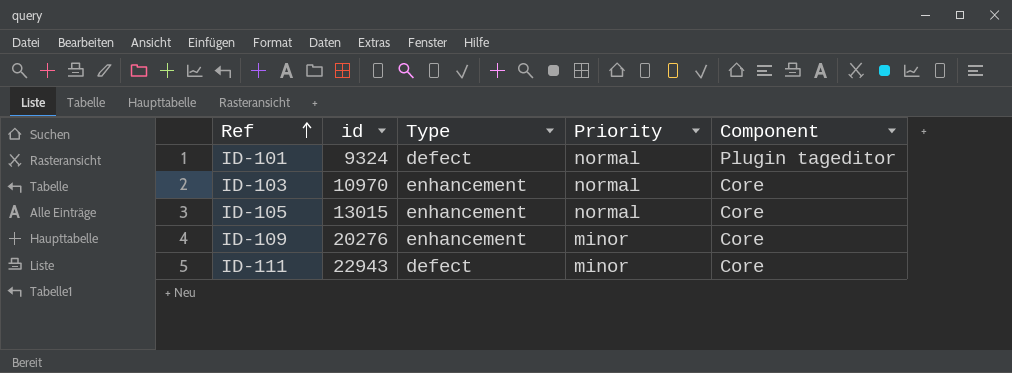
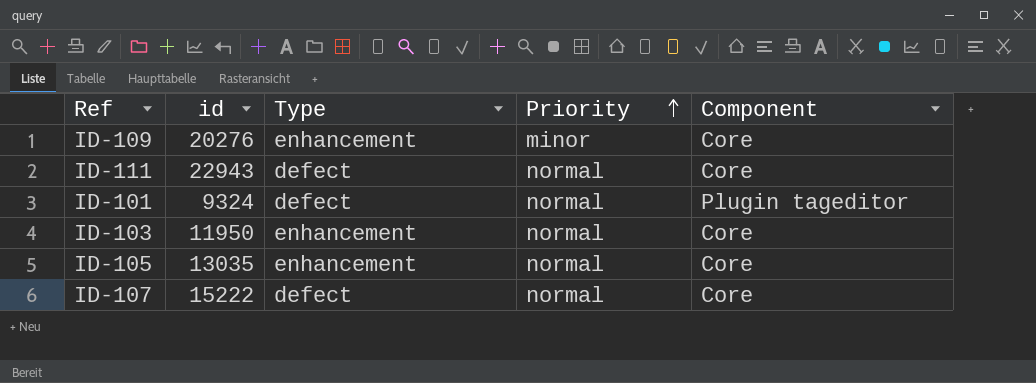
row order: Ref ascending -> Priority ascending
ID-111 | Priority: minor -> normal
ID-103 | id: 10970 -> 11950
ID-105 | id: 13015 -> 13035
row ID-107: none -> 15222 | defect | normal | Core

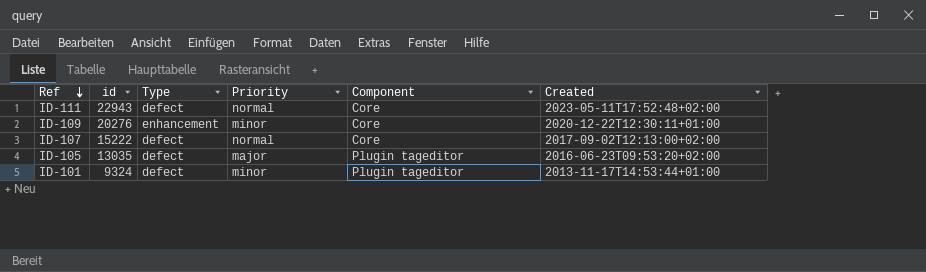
row order: Priority ascending -> Ref descending
column Created | position: none -> 6
row ID-103: 11950 | enhancement | normal | Core -> none
ID-105 | Type: enhancement -> defect
ID-105 | Priority: normal -> major
ID-105 | Component: Core -> Plugin tageditor
ID-101 | Priority: normal -> minor

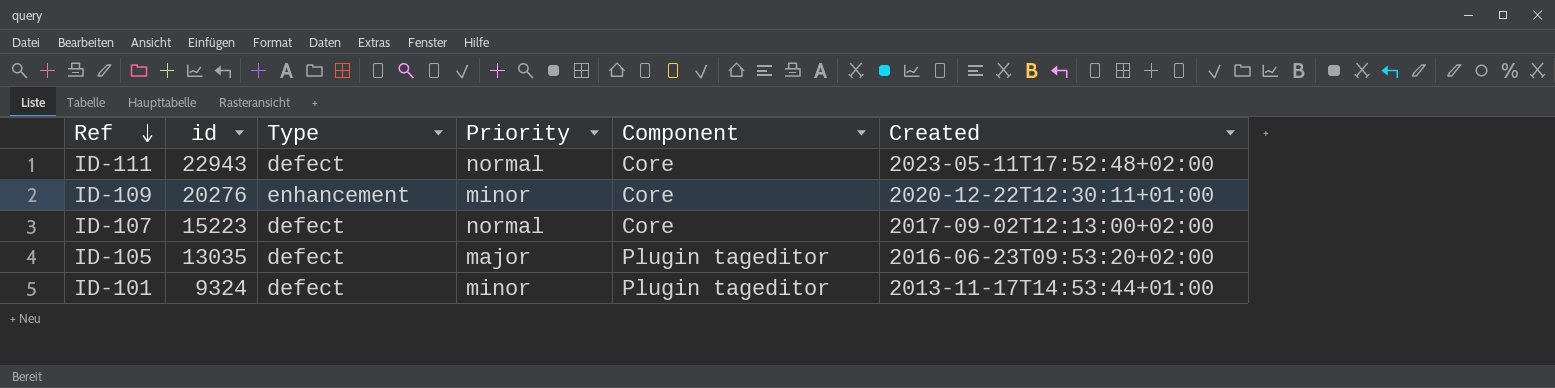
ID-107 | id: 15222 -> 15223

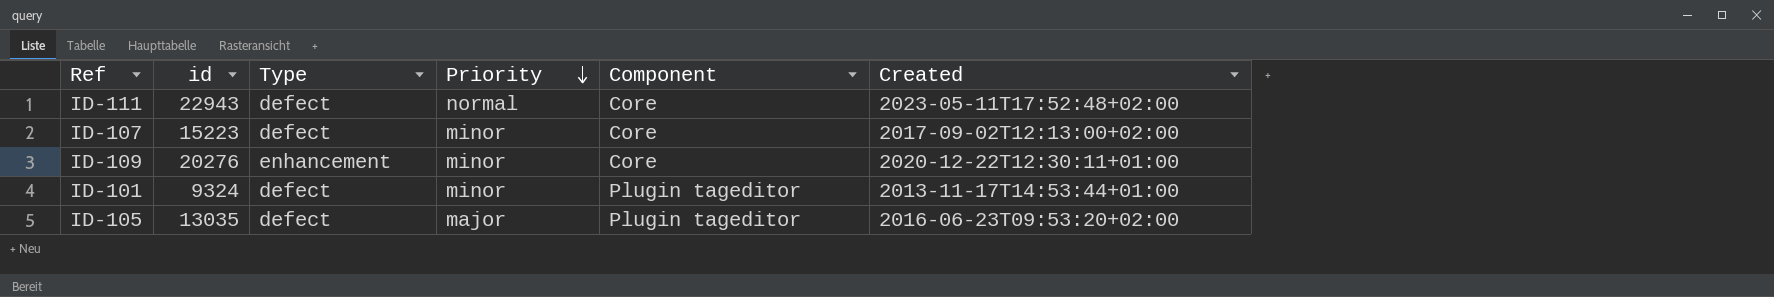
row order: Ref descending -> Priority descending
ID-107 | Priority: normal -> minor

